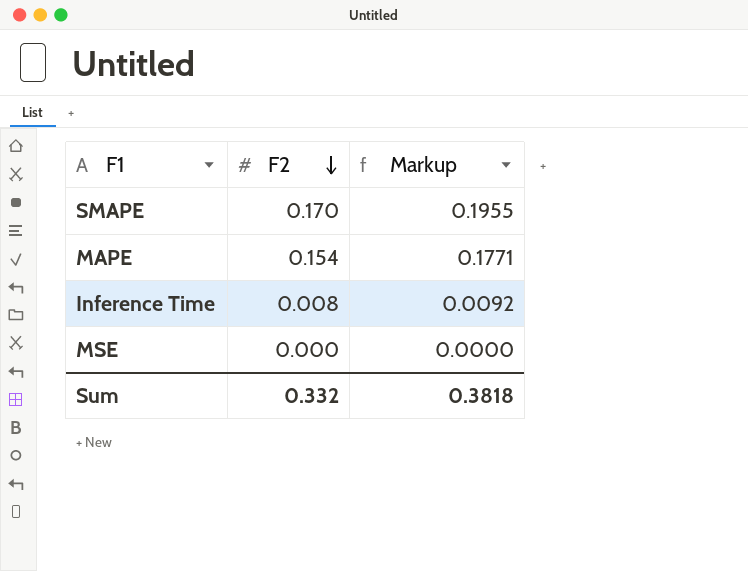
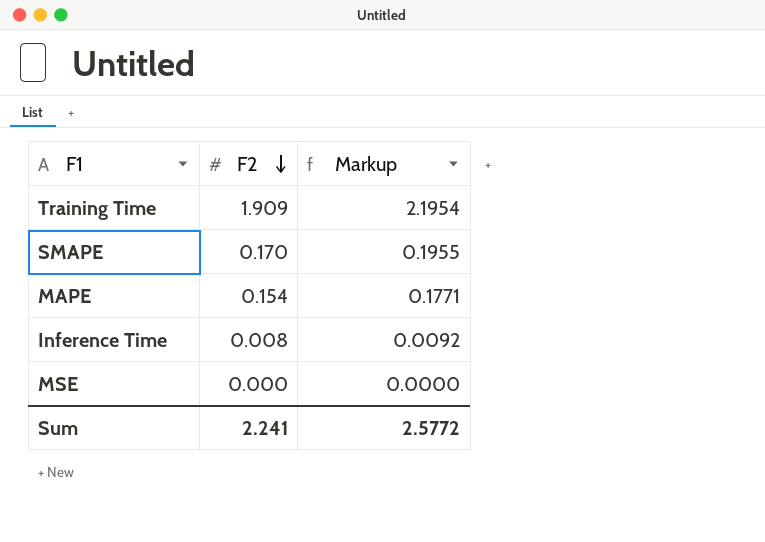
row Training Time: none -> 1.909 | 2.1954
Sum | F2: 0.332 -> 2.241
Sum | Markup: 0.3818 -> 2.5772

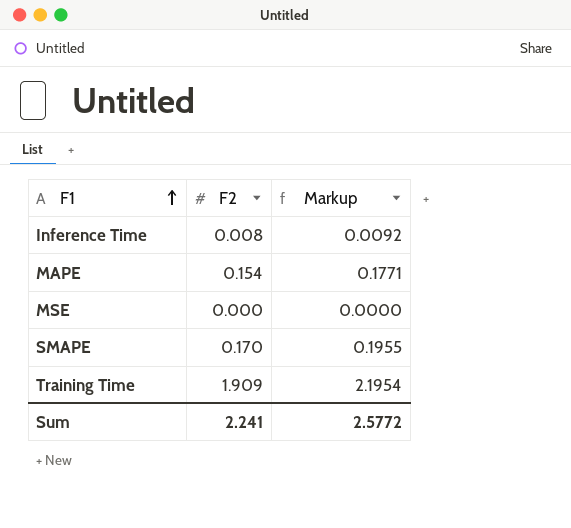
row order: F2 descending -> F1 ascending

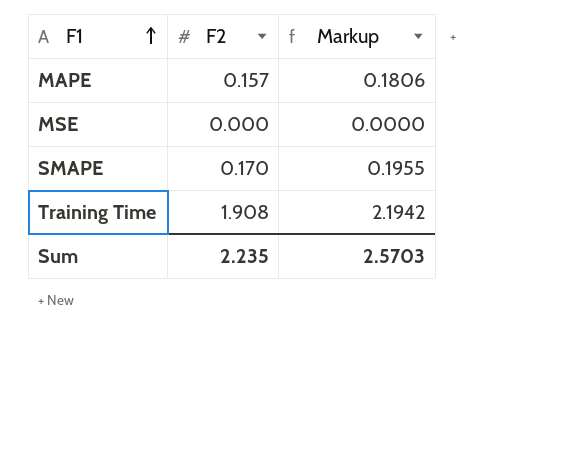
row Inference Time: 0.008 | 0.0092 -> none
MAPE | F2: 0.154 -> 0.157
MAPE | Markup: 0.1771 -> 0.1806
Training Time | F2: 1.909 -> 1.908
Training Time | Markup: 2.1954 -> 2.1942
Sum | F2: 2.241 -> 2.235
Sum | Markup: 2.5772 -> 2.5703

